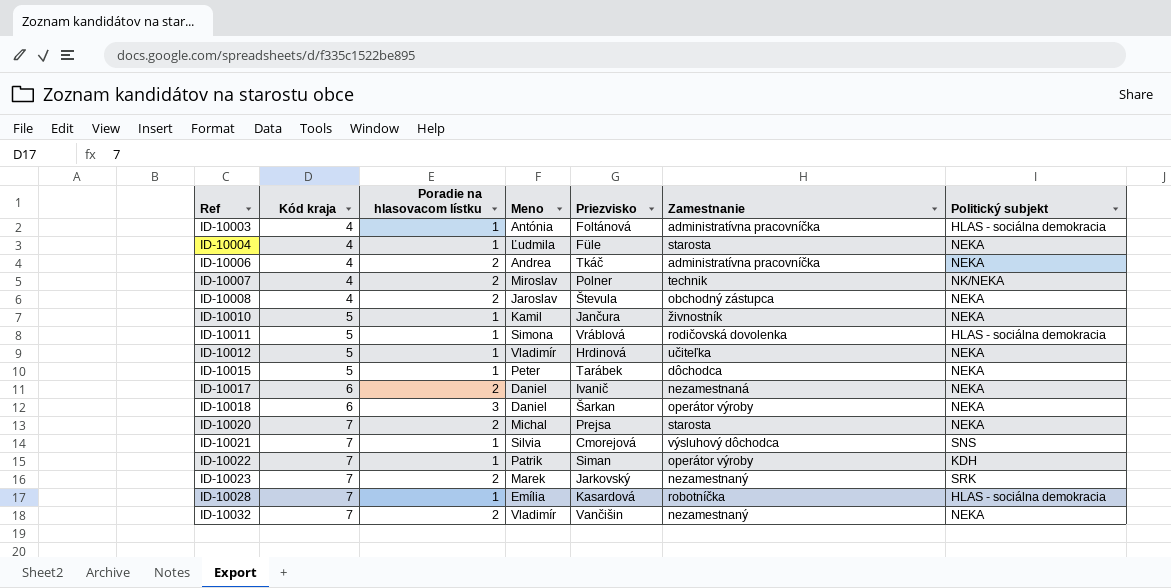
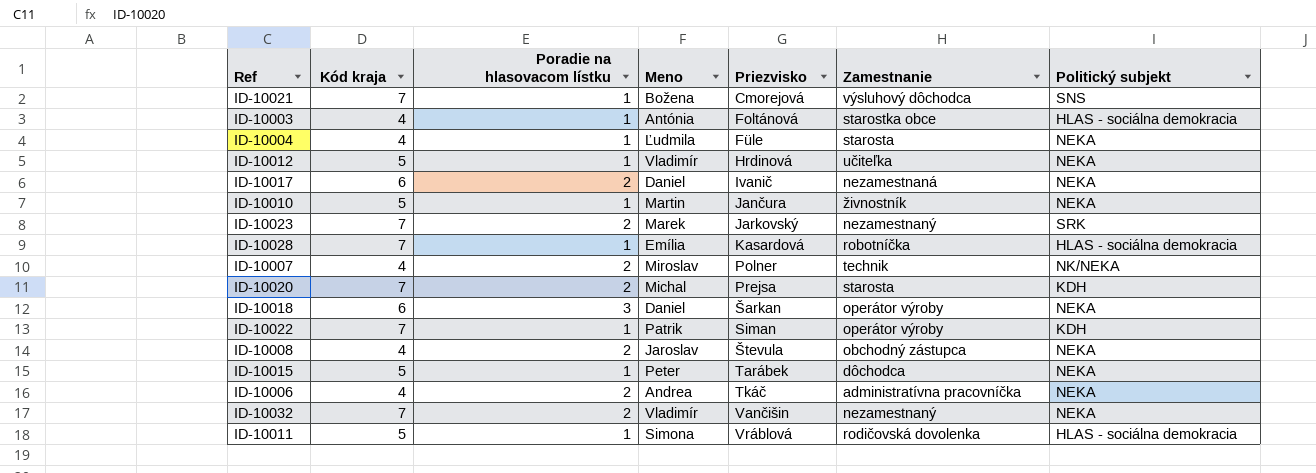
row order: Ref ascending -> Priezvisko ascending
ID-10021 | Meno: Silvia -> Božena
ID-10003 | Zamestnanie: administratívna pracovníčka -> starostka obce
ID-10010 | Meno: Kamil -> Martin
ID-10020 | Politický subjekt: NEKA -> KDH

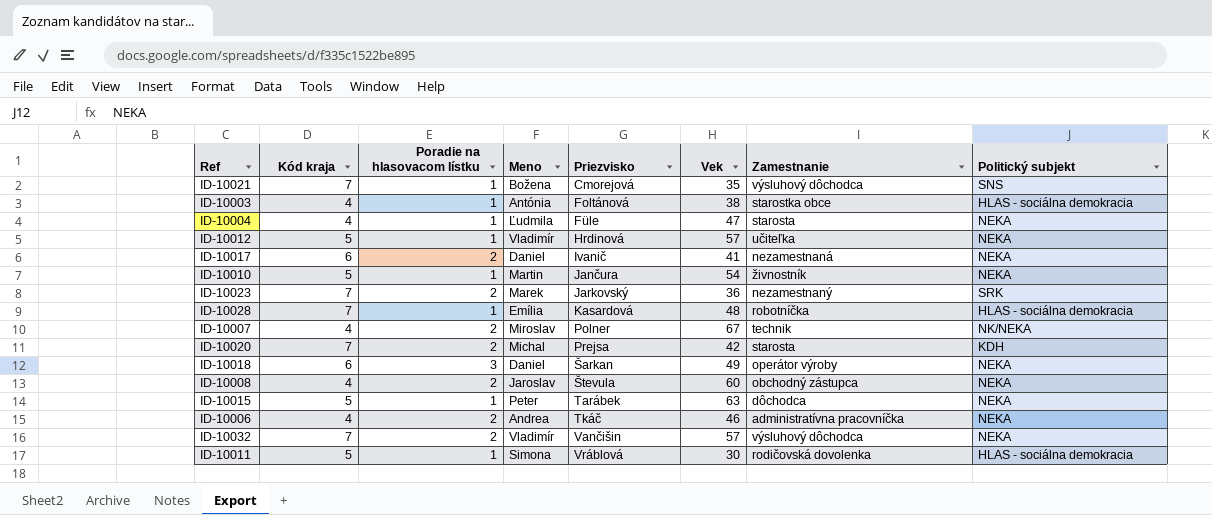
column Vek | position: none -> 6
row ID-10022: 7 | 1 | Patrik | Siman | operátor výroby | KDH -> none
ID-10032 | Zamestnanie: nezamestnaný -> výsluhový dôchodca

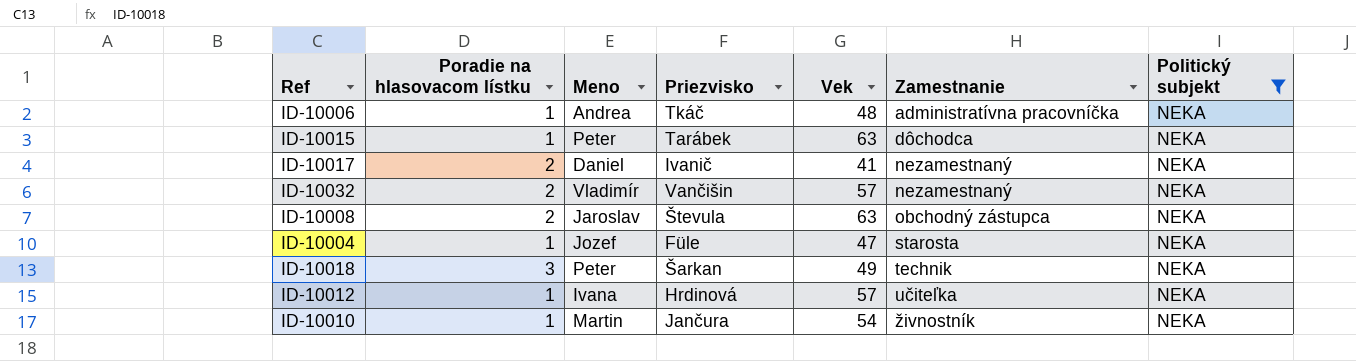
filter: none -> Politický subjekt = NEKA
row order: Priezvisko ascending -> Zamestnanie ascending
column Kód kraja | position: 2 -> none
ID-10006 | Poradie na hlasovacom lístku: 2 -> 1
ID-10006 | Vek: 46 -> 48
ID-10017 | Zamestnanie: nezamestnaná -> nezamestnaný
ID-10032 | Zamestnanie: výsluhový dôchodca -> nezamestnaný
ID-10008 | Vek: 60 -> 63
ID-10004 | Meno: Ľudmila -> Jozef
ID-10018 | Meno: Daniel -> Peter
ID-10018 | Zamestnanie: operátor výroby -> technik
ID-10012 | Meno: Vladimír -> Ivana

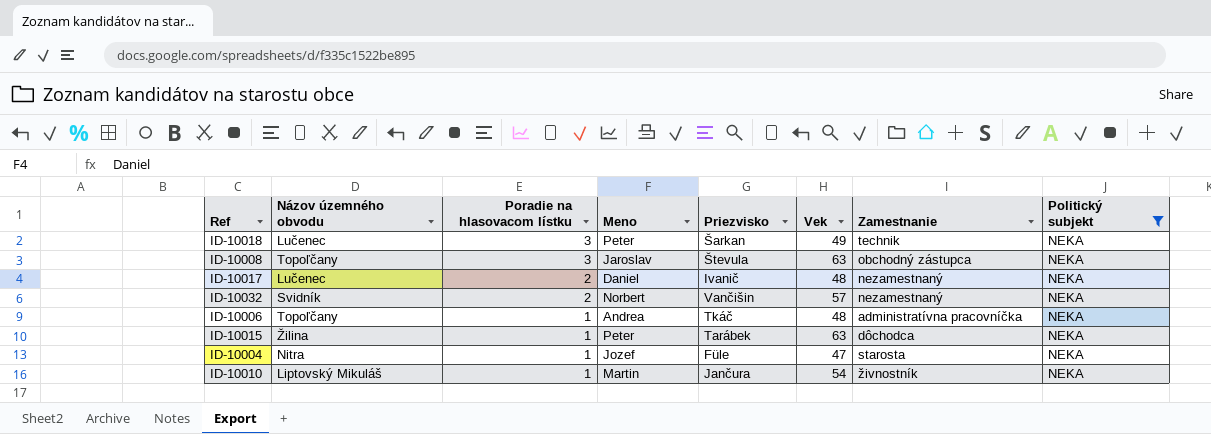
row order: Zamestnanie ascending -> Poradie na hlasovacom lístku descending
column Názov územného obvodu | position: none -> 2
row ID-10012: 1 | Ivana | Hrdinová | 57 | učiteľka | NEKA -> none
ID-10008 | Poradie na hlasovacom lístku: 2 -> 3
ID-10017 | Vek: 41 -> 48
ID-10032 | Meno: Vladimír -> Norbert

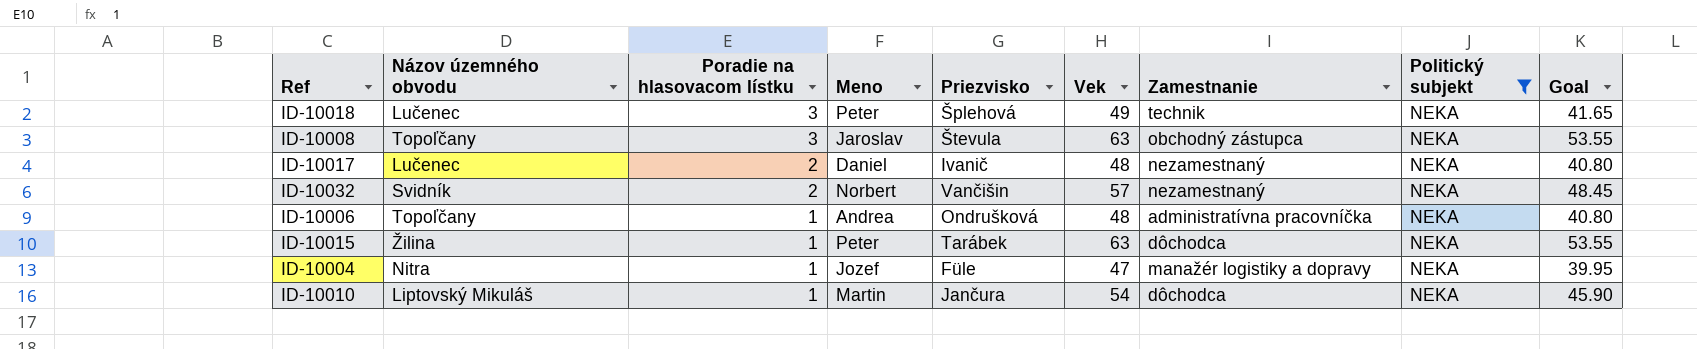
column Goal | formula: none -> [Vek] * 0.85
ID-10018 | Priezvisko: Šarkan -> Šplehová
ID-10006 | Priezvisko: Tkáč -> Ondrušková
ID-10004 | Zamestnanie: starosta -> manažér logistiky a dopravy
ID-10010 | Zamestnanie: živnostník -> dôchodca

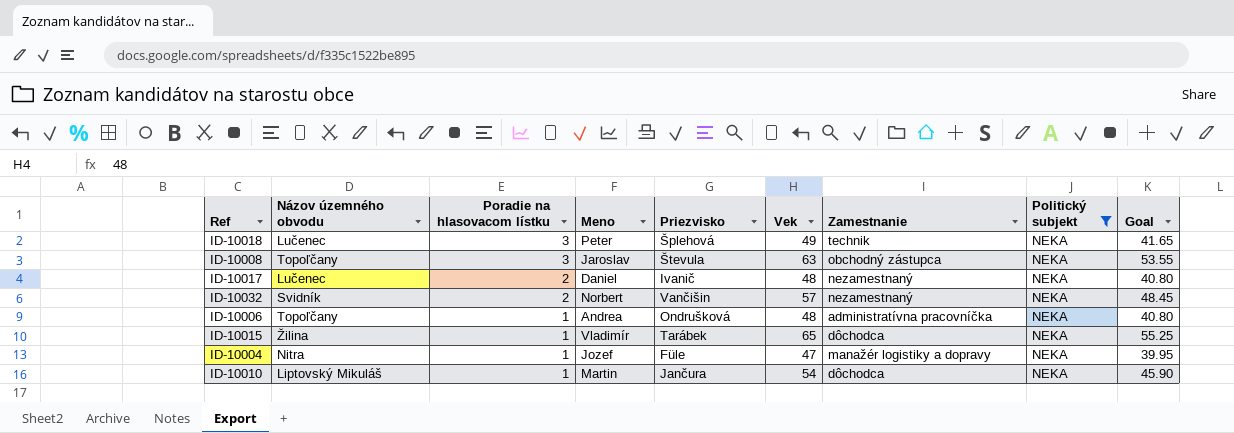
ID-10015 | Meno: Peter -> Vladimír
ID-10015 | Vek: 63 -> 65
ID-10015 | Goal: 53.55 -> 55.25

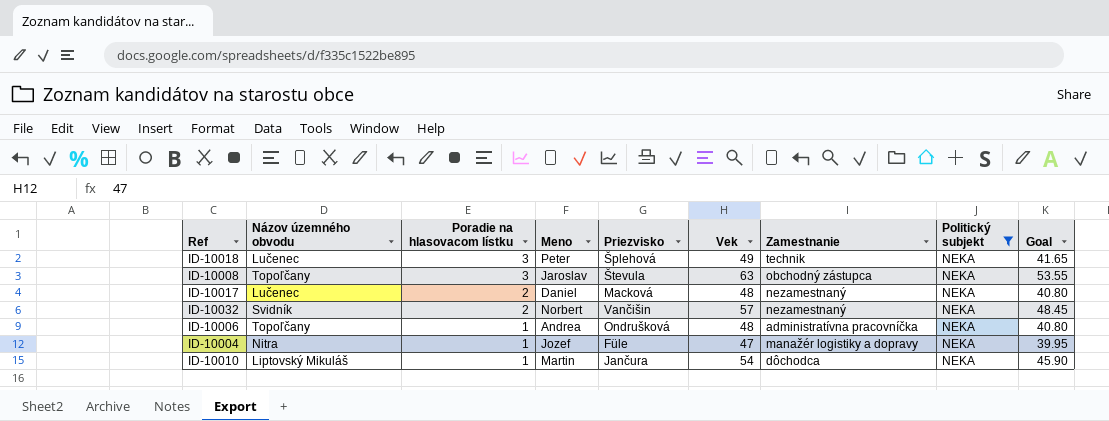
row ID-10015: Žilina | 1 | Vladimír | Tarábek | 65 | dôchodca | NEKA | 55.25 -> none
ID-10017 | Priezvisko: Ivanič -> Macková

